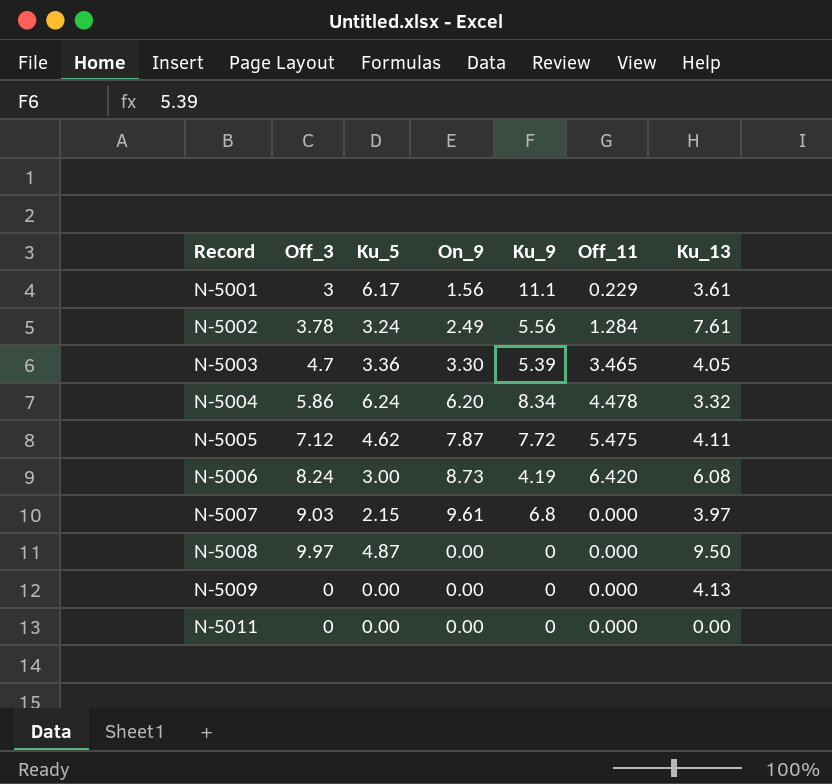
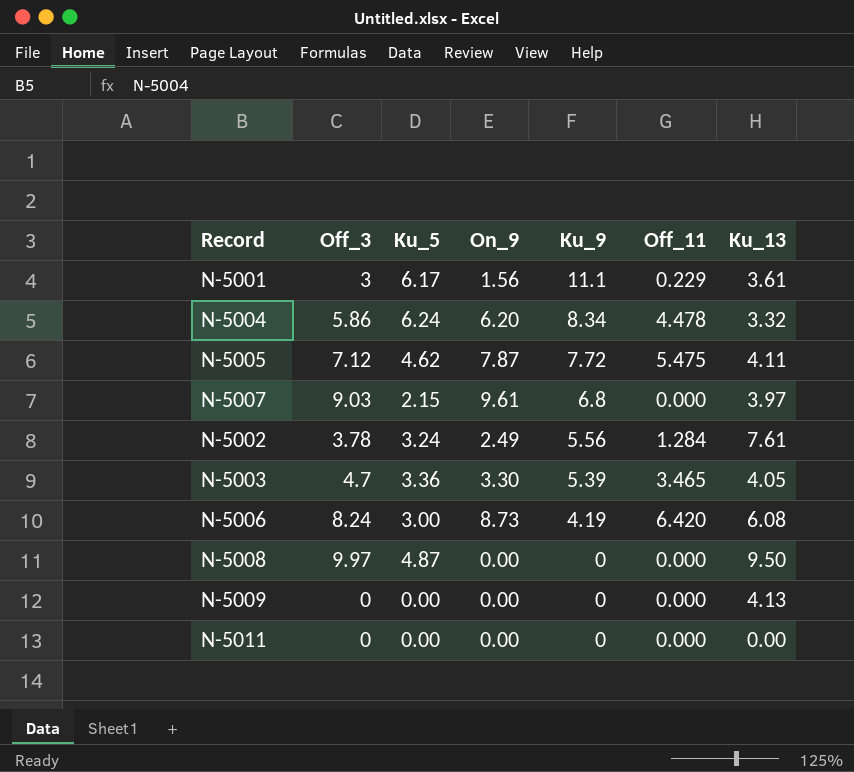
row order: Record ascending -> Ku_9 descending

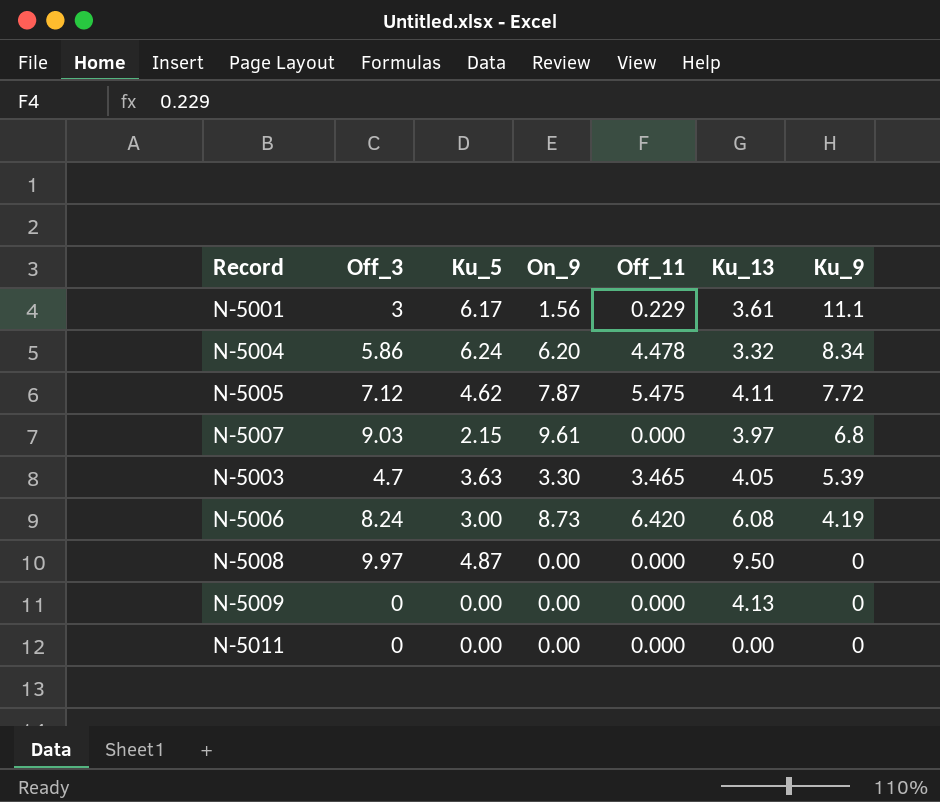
column Ku_9 | position: 5 -> 7
row N-5002: 3.78 | 3.24 | 2.49 | 5.56 | 1.284 | 7.61 -> none
N-5003 | Ku_5: 3.36 -> 3.63

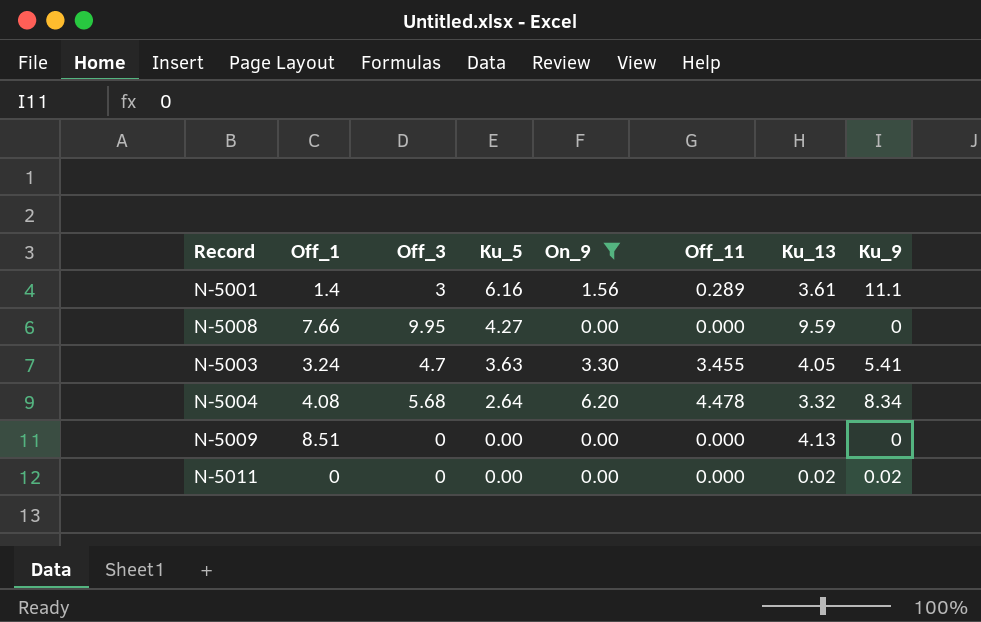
filter: none -> On_9 <= 6.20
row order: Ku_9 descending -> Ku_5 descending
column Off_1 | position: none -> 2
N-5001 | Ku_5: 6.17 -> 6.16
N-5001 | Off_11: 0.229 -> 0.289
N-5008 | Off_3: 9.97 -> 9.95
N-5008 | Ku_5: 4.87 -> 4.27
N-5008 | Ku_13: 9.50 -> 9.59
N-5003 | Off_11: 3.465 -> 3.455
N-5003 | Ku_9: 5.39 -> 5.41
N-5004 | Off_3: 5.86 -> 5.68
N-5004 | Ku_5: 6.24 -> 2.64
N-5011 | Ku_13: 0.00 -> 0.02
N-5011 | Ku_9: 0 -> 0.02

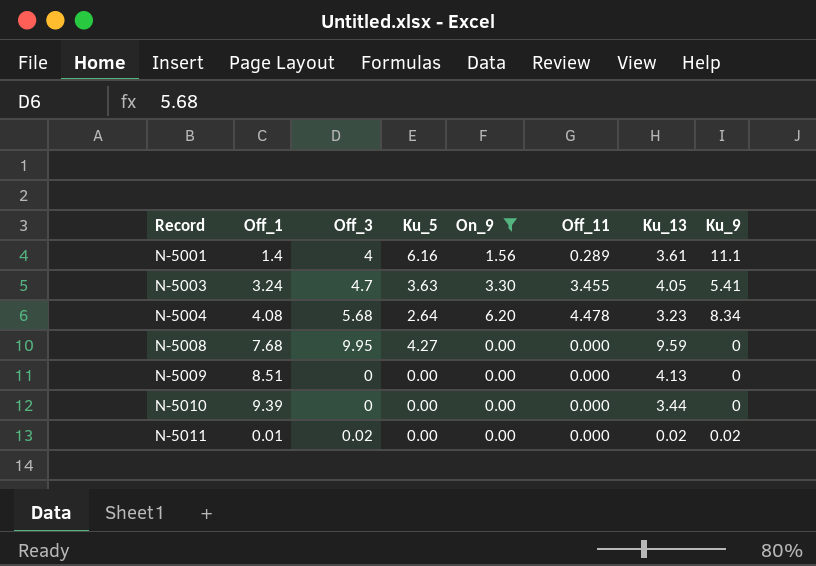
row order: Ku_5 descending -> Record ascending
N-5001 | Off_3: 3 -> 4
N-5004 | Ku_13: 3.32 -> 3.23
N-5008 | Off_1: 7.66 -> 7.68
row N-5010: none -> 9.39 | 0 | 0.00 | 0.00 | 0.000 | 3.44 | 0
N-5011 | Off_1: 0 -> 0.01
N-5011 | Off_3: 0 -> 0.02

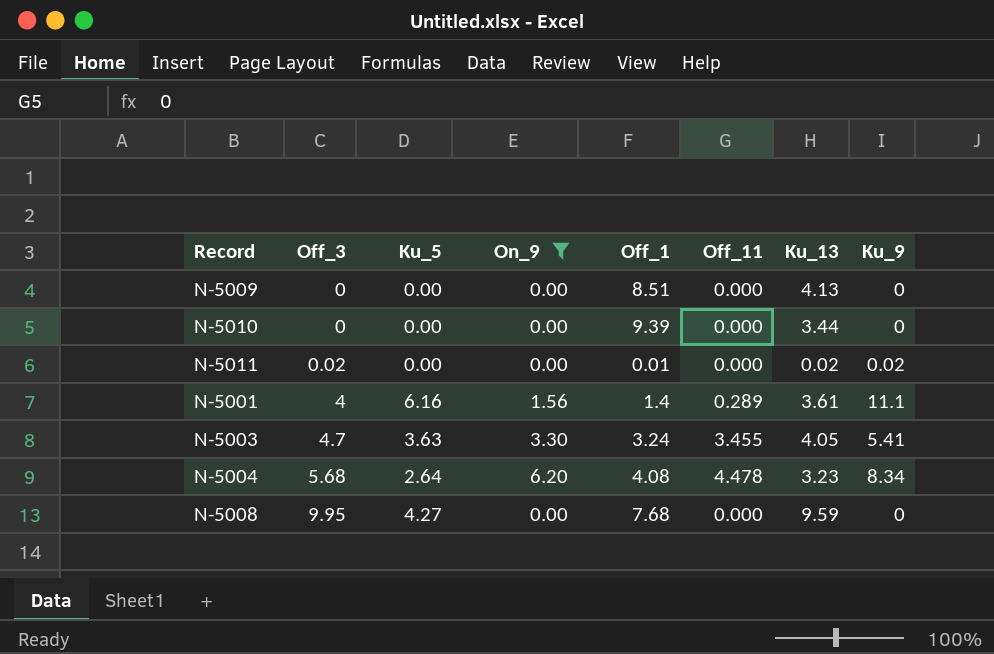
row order: Record ascending -> Off_3 ascending
column Off_1 | position: 2 -> 5

